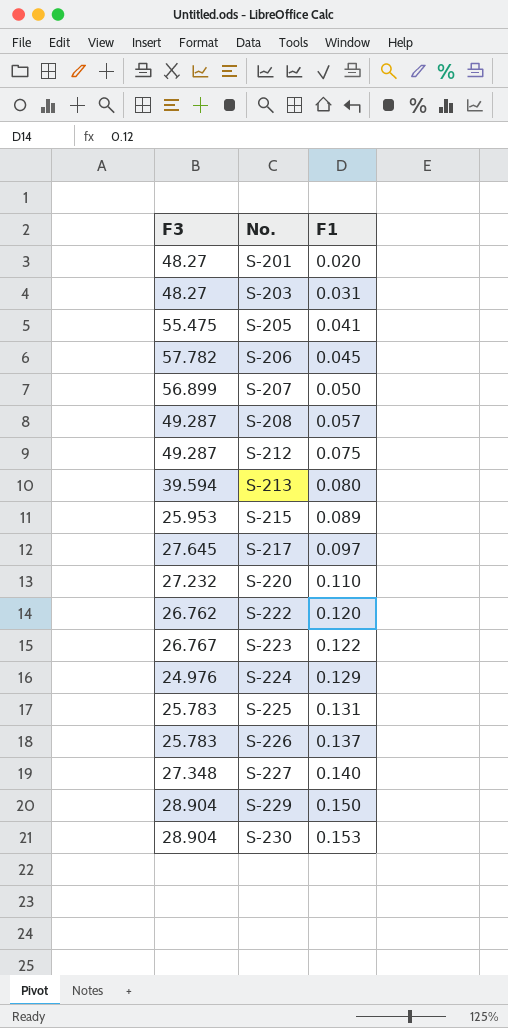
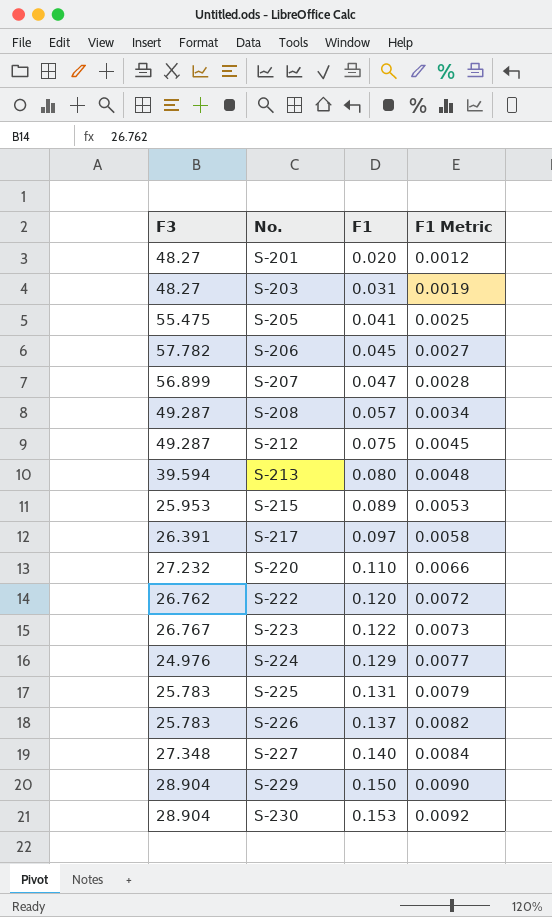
column F1 Metric | formula: none -> [F1] * 0.06
S-207 | F1: 0.050 -> 0.047
S-217 | F3: 27.645 -> 26.391

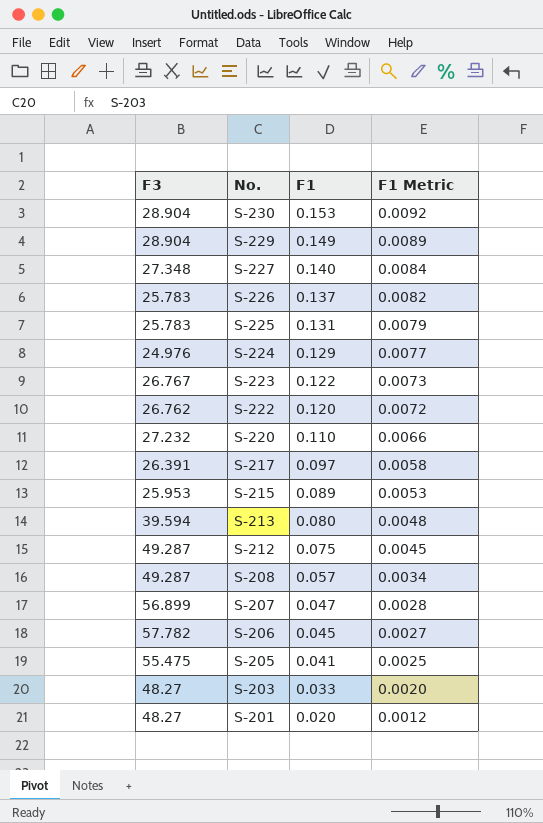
row order: No. ascending -> No. descending
S-229 | F1: 0.150 -> 0.149
S-229 | F1 Metric: 0.0090 -> 0.0089
S-203 | F1: 0.031 -> 0.033
S-203 | F1 Metric: 0.0019 -> 0.0020

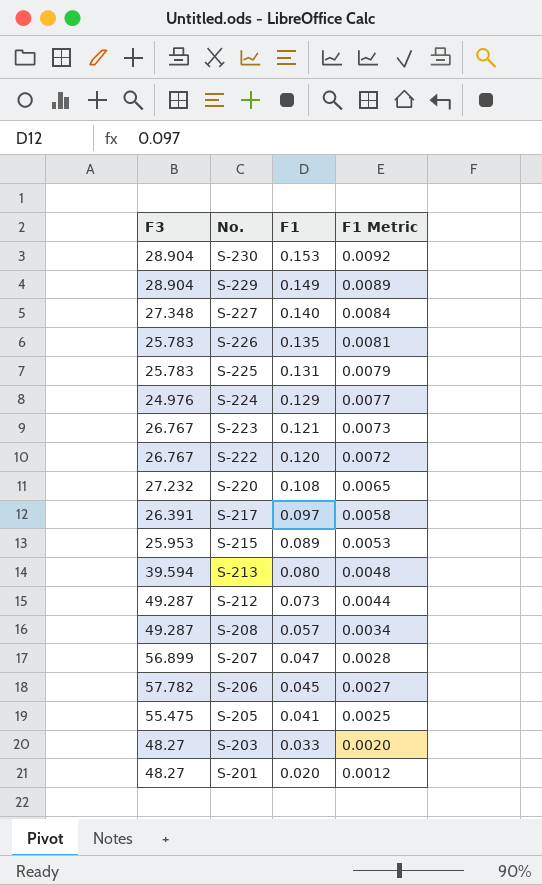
S-226 | F1: 0.137 -> 0.135
S-226 | F1 Metric: 0.0082 -> 0.0081
S-223 | F1: 0.122 -> 0.121
S-222 | F3: 26.762 -> 26.767
S-220 | F1: 0.110 -> 0.108
S-220 | F1 Metric: 0.0066 -> 0.0065
S-212 | F1: 0.075 -> 0.073
S-212 | F1 Metric: 0.0045 -> 0.0044

